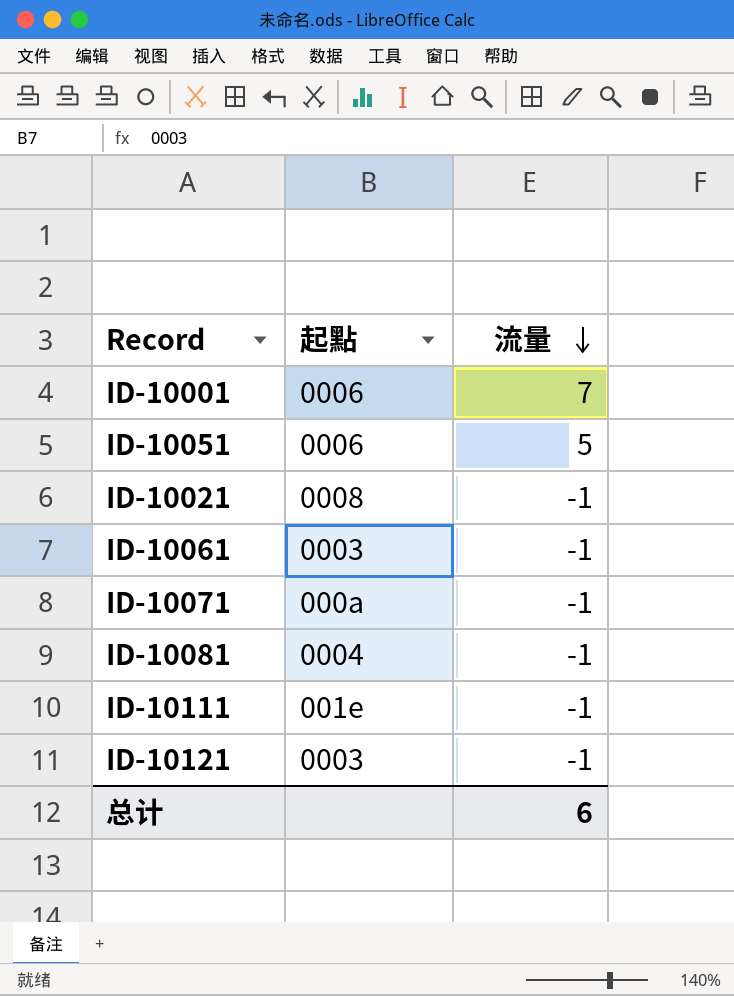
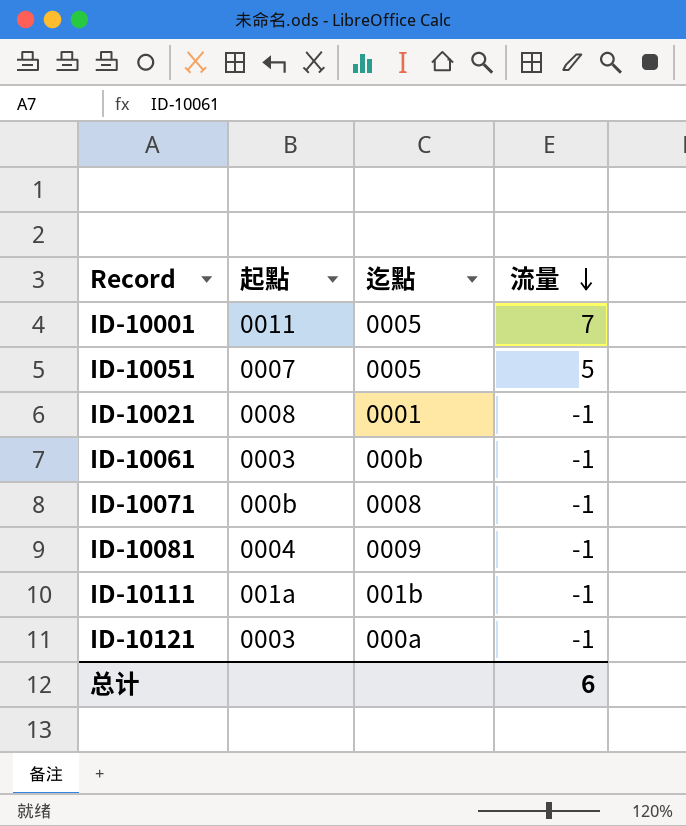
column 迄點 | position: none -> 3
ID-10001 | 起點: 0006 -> 0011
ID-10051 | 起點: 0006 -> 0007
ID-10071 | 起點: 000a -> 000b
ID-10111 | 起點: 001e -> 001a

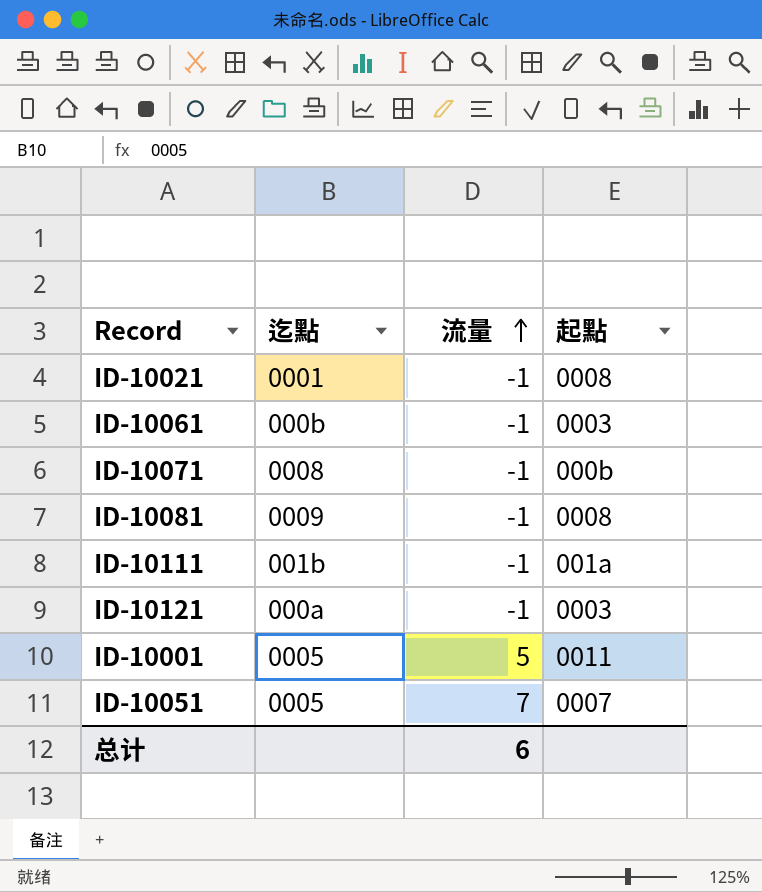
row order: 流量 descending -> 流量 ascending
column 起點 | position: 2 -> 4
ID-10081 | 起點: 0004 -> 0008
ID-10001 | 流量: 7 -> 5
ID-10051 | 流量: 5 -> 7

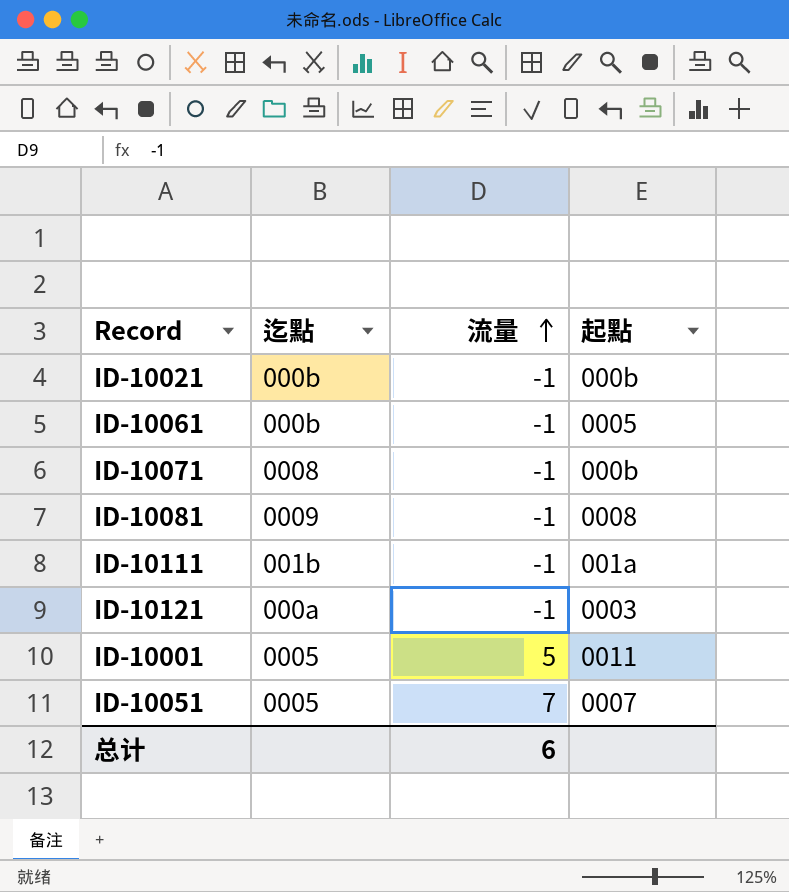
ID-10021 | 迄點: 0001 -> 000b
ID-10021 | 起點: 0008 -> 000b
ID-10061 | 起點: 0003 -> 0005

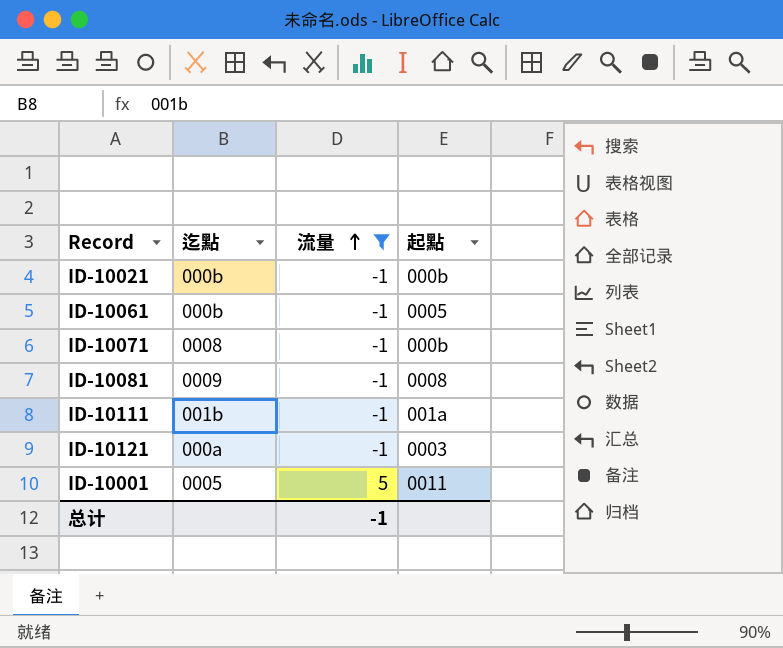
filter: none -> 流量 != 7
总计 | 流量: 6 -> -1

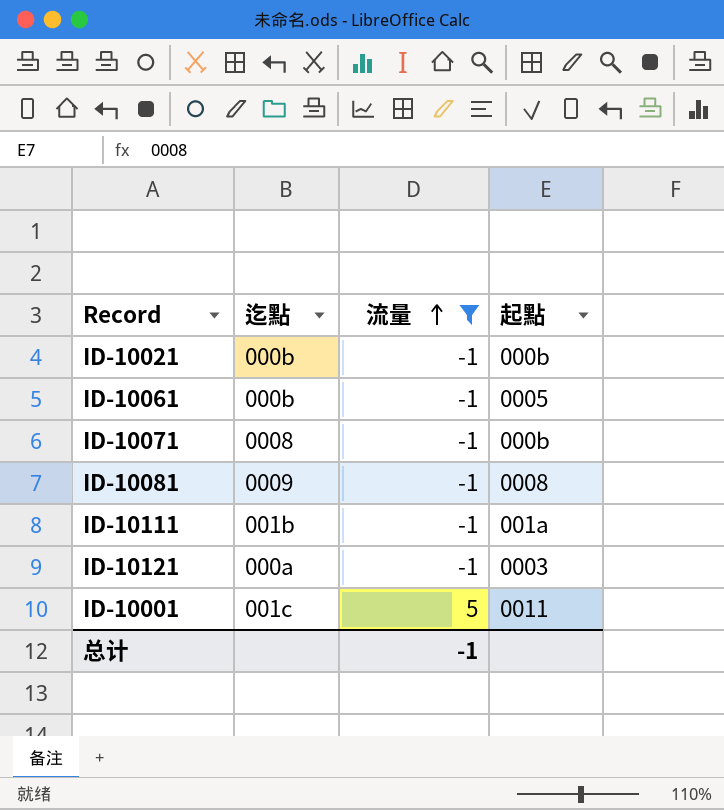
ID-10001 | 迄點: 0005 -> 001c

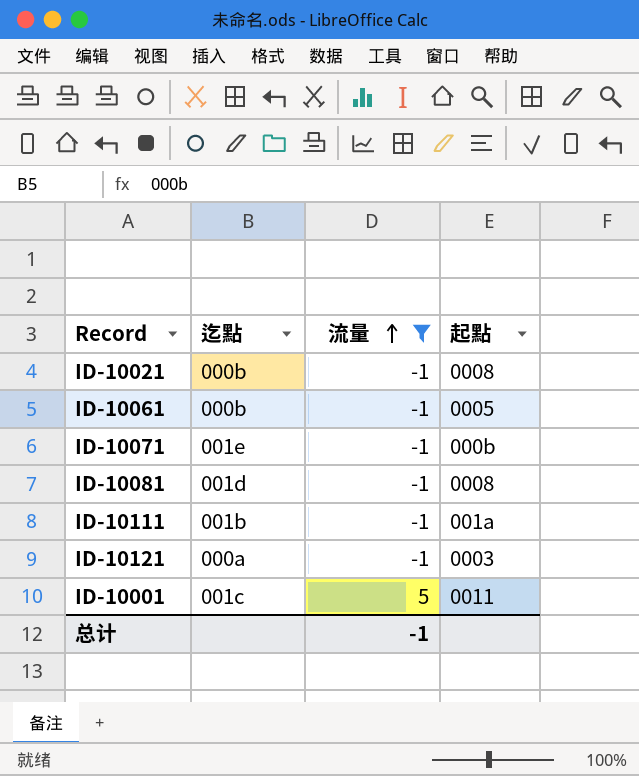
ID-10021 | 起點: 000b -> 0008
ID-10071 | 迄點: 0008 -> 001e
ID-10081 | 迄點: 0009 -> 001d

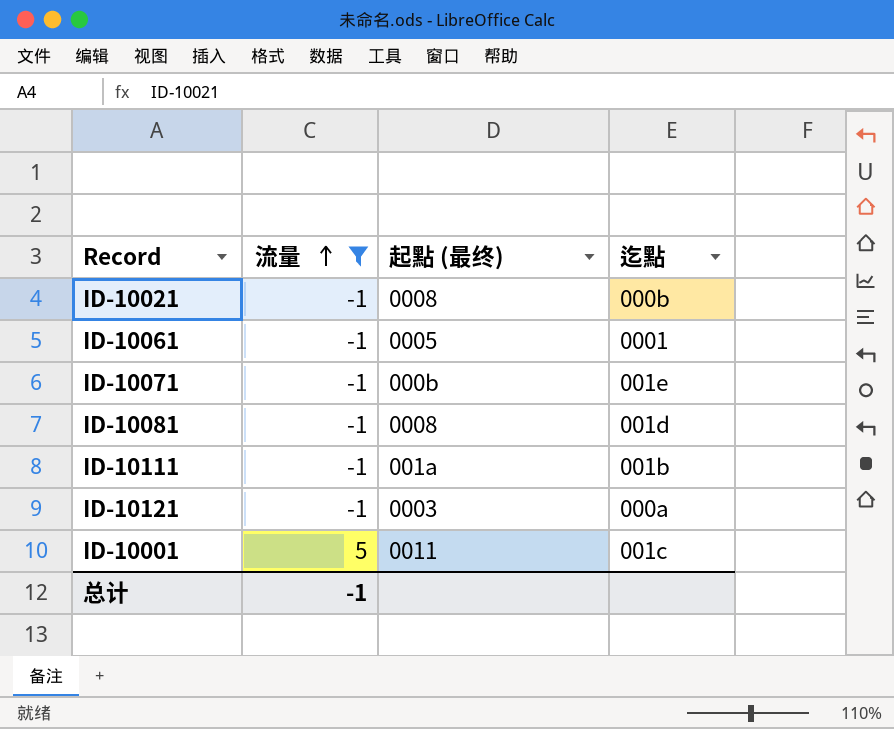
column name: 起點 -> 起點 (最终)
column 迄點 | position: 2 -> 4
ID-10061 | 迄點: 000b -> 0001

